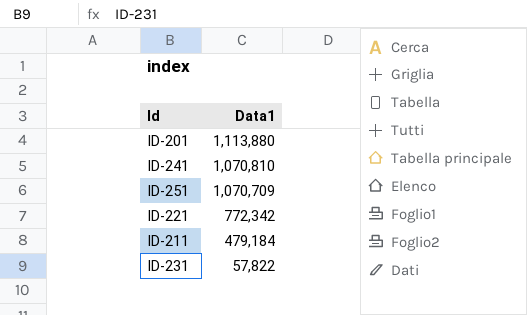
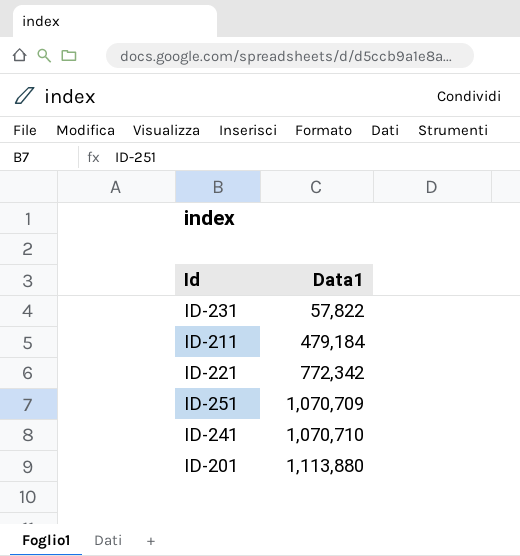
row order: Data1 descending -> Data1 ascending
ID-241 | Data1: 1,070,810 -> 1,070,710

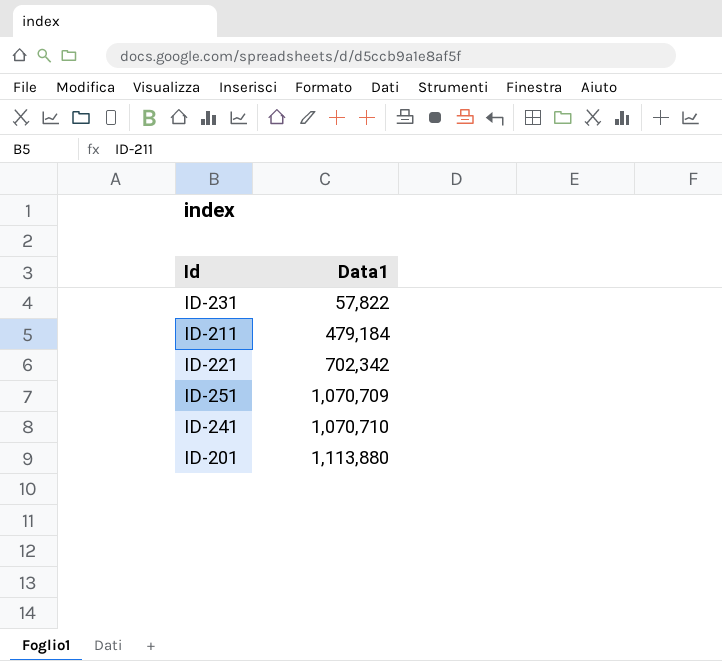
ID-221 | Data1: 772,342 -> 702,342

